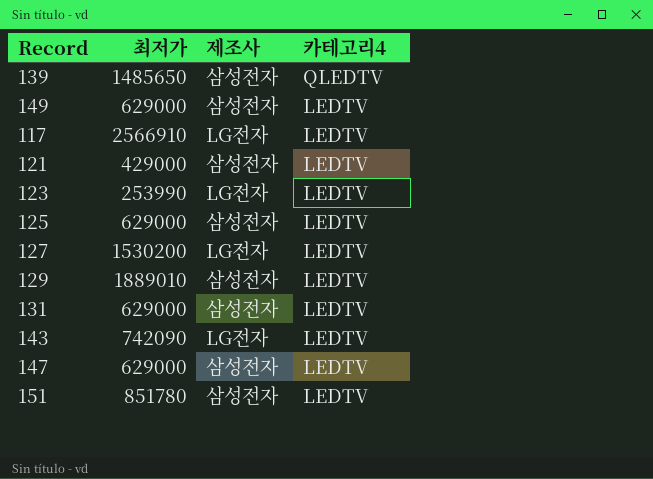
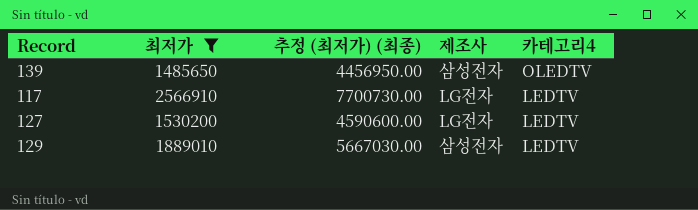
filter: none -> 최저가 >= 1485650
column 추정 (최저가) (최종) | formula: none -> [최저가] * 3
139 | 카테고리4: QLEDTV -> OLEDTV

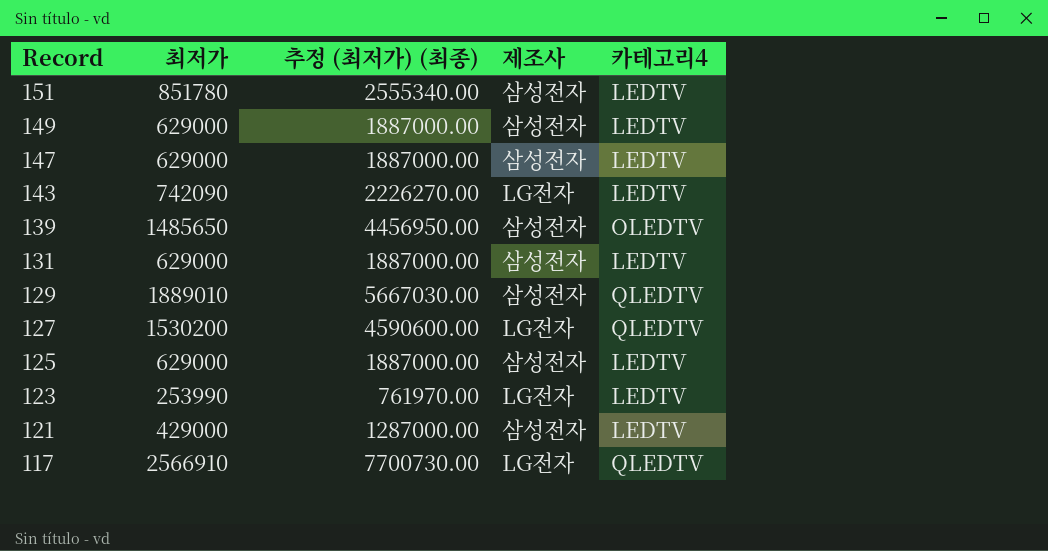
filter: 최저가 >= 1485650 -> none
row order: 카테고리4 descending -> Record descending
129 | 카테고리4: LEDTV -> QLEDTV
127 | 카테고리4: LEDTV -> QLEDTV
117 | 카테고리4: LEDTV -> QLEDTV

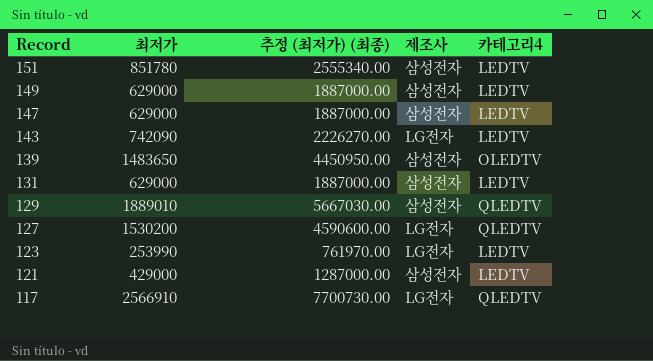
row 125: 629000 | 1887000.00 | 삼성전자 | LEDTV -> none
139 | 최저가: 1485650 -> 1483650
139 | 추정 (최저가) (최종): 4456950.00 -> 4450950.00

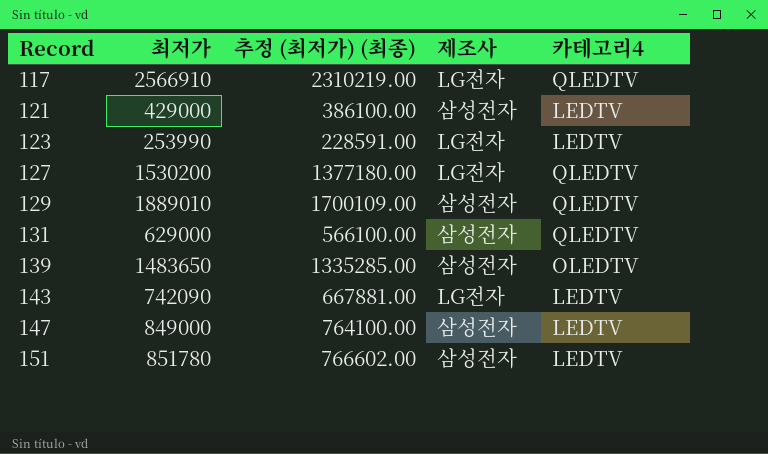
row order: Record descending -> Record ascending
column 추정 (최저가) (최종) | formula: [최저가] * 3 -> [최저가] * 0.9
row 149: 629000 | 1887000.00 | 삼성전자 | LEDTV -> none
131 | 카테고리4: LEDTV -> QLEDTV
147 | 최저가: 629000 -> 849000

